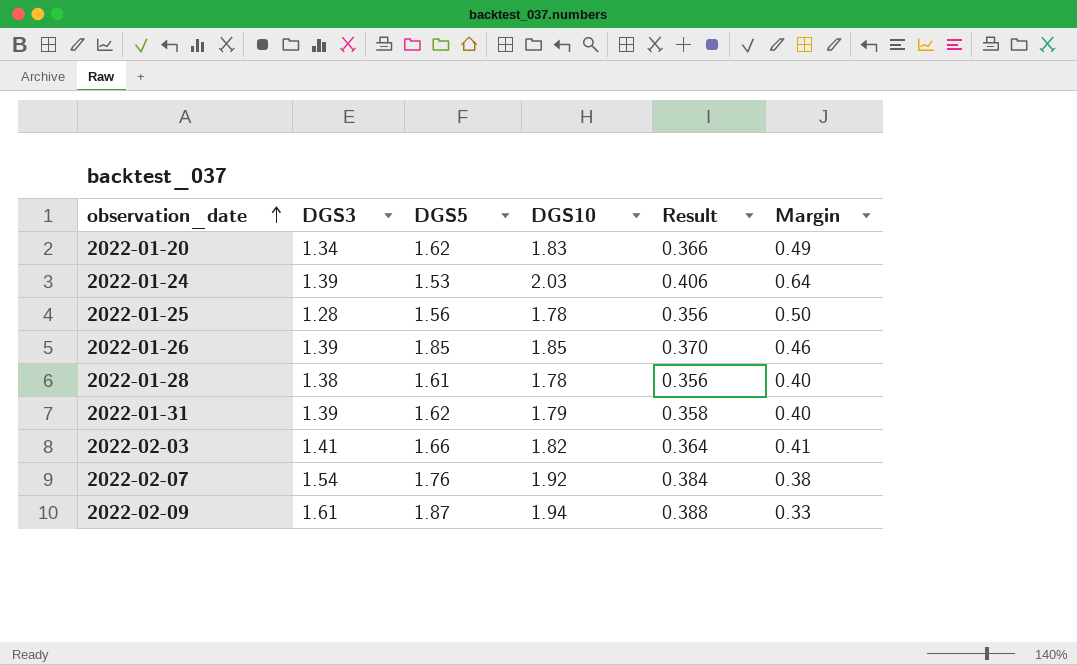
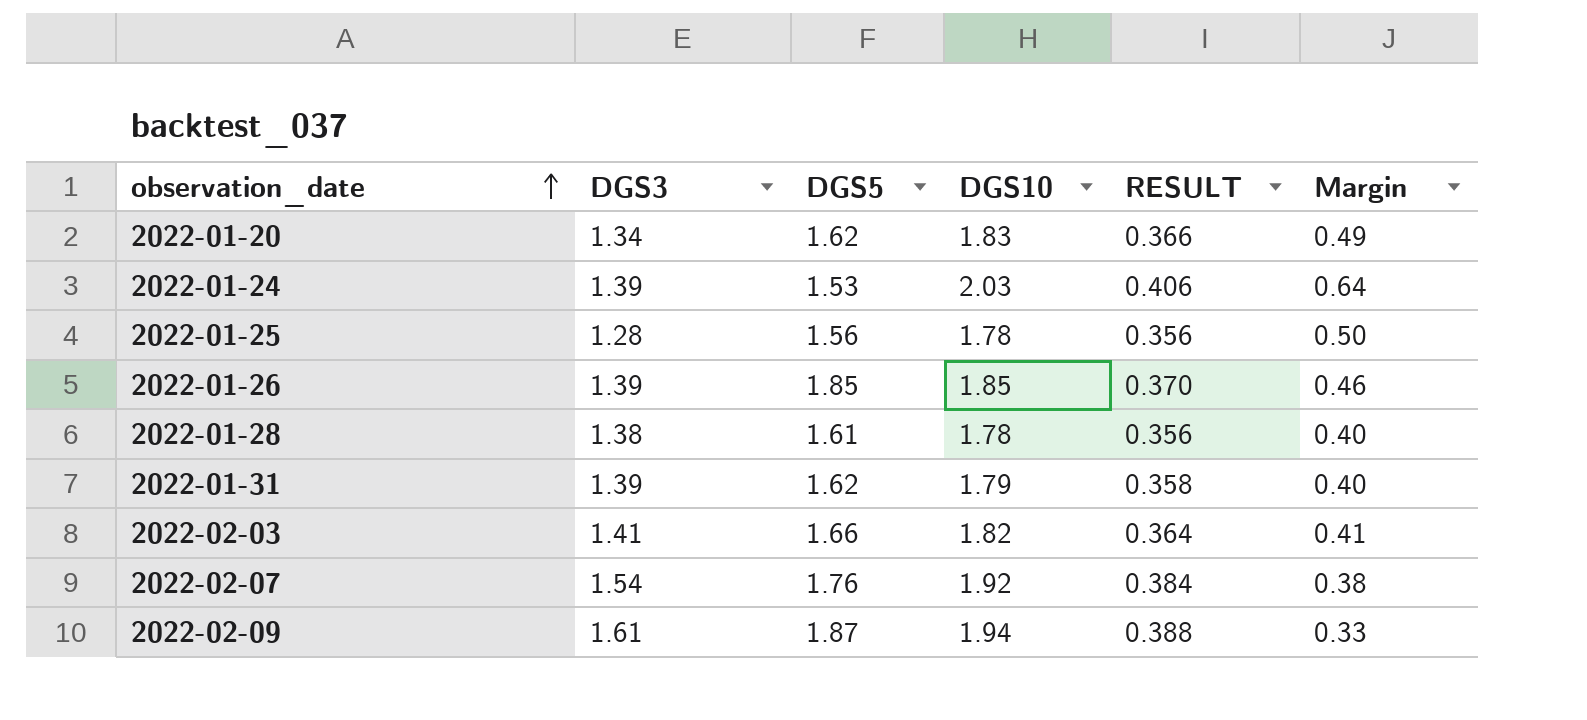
column name: Result -> RESULT

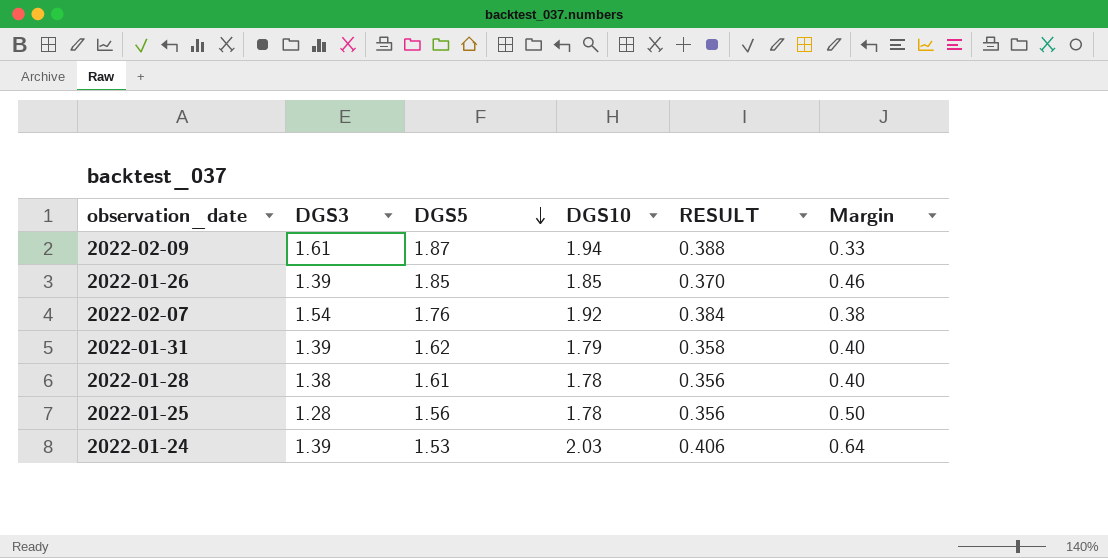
row order: observation_date ascending -> DGS5 descending
row 2022-01-20: 1.34 | 1.62 | 1.83 | 0.366 | 0.49 -> none
row 2022-02-03: 1.41 | 1.66 | 1.82 | 0.364 | 0.41 -> none

